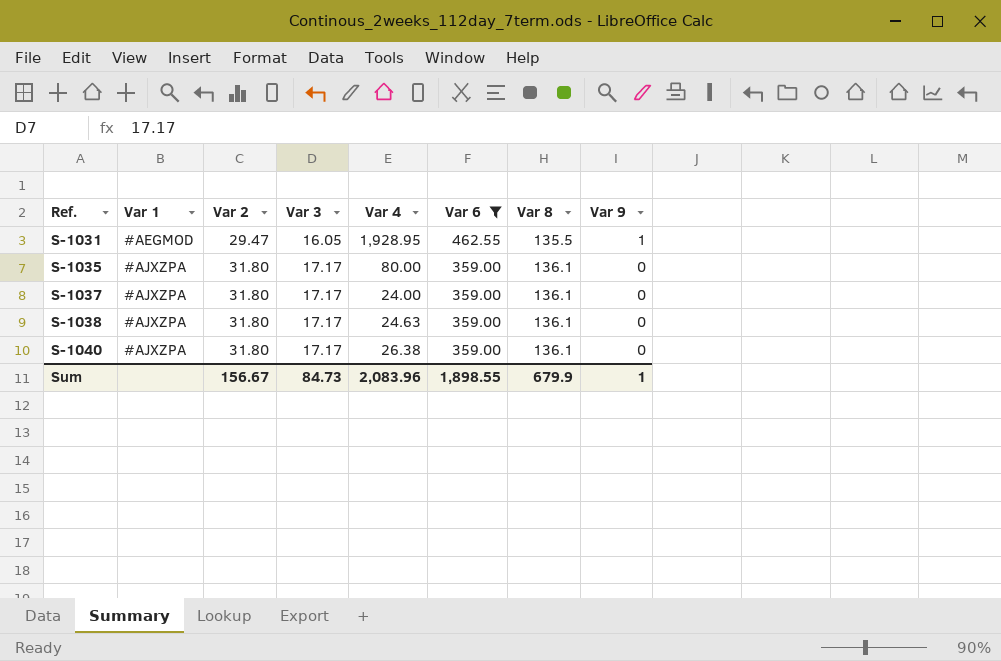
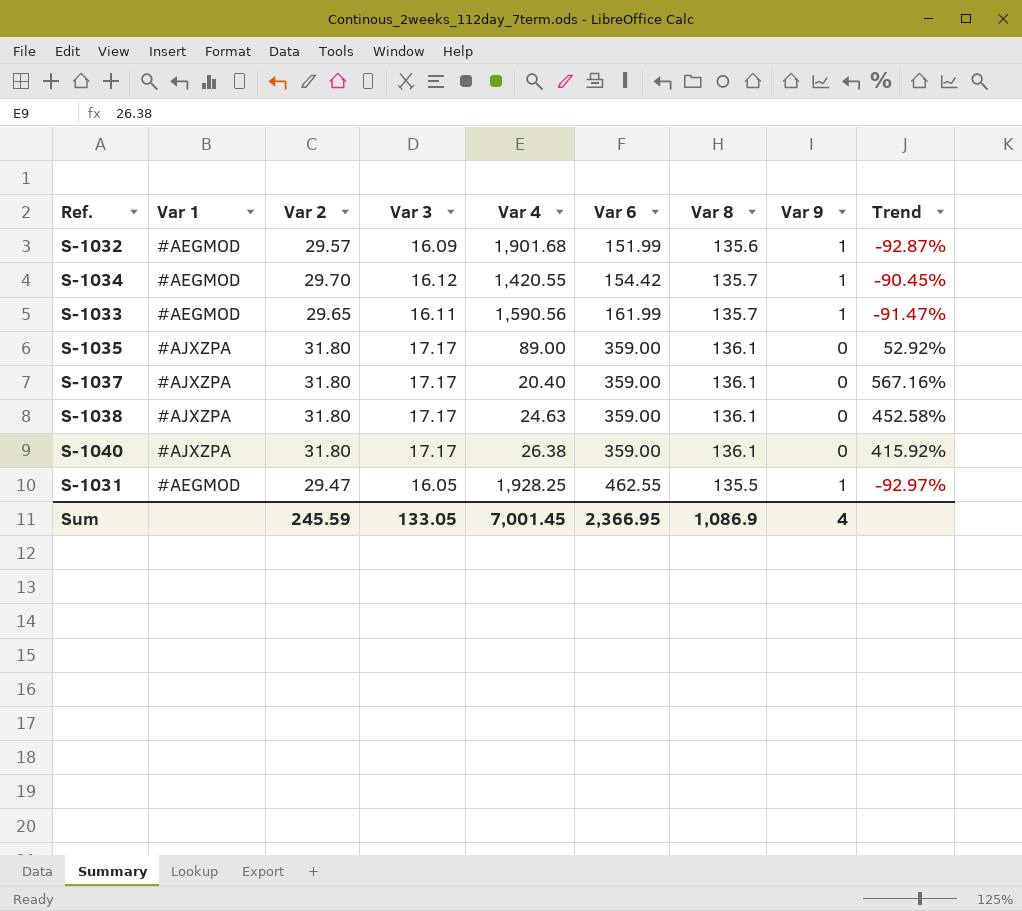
filter: Var 6 >= 359.00 -> none
row order: Ref. ascending -> Var 6 ascending
column Trend | formula: none -> ([Var 8] - [Var 4]) / [Var 4]
S-1035 | Var 4: 80.00 -> 89.00
S-1037 | Var 4: 24.00 -> 20.40
S-1031 | Var 4: 1,928.95 -> 1,928.25
Sum | Var 2: 156.67 -> 245.59
Sum | Var 3: 84.73 -> 133.05
Sum | Var 4: 2,083.96 -> 7,001.45
Sum | Var 6: 1,898.55 -> 2,366.95
Sum | Var 8: 679.9 -> 1,086.9
Sum | Var 9: 1 -> 4

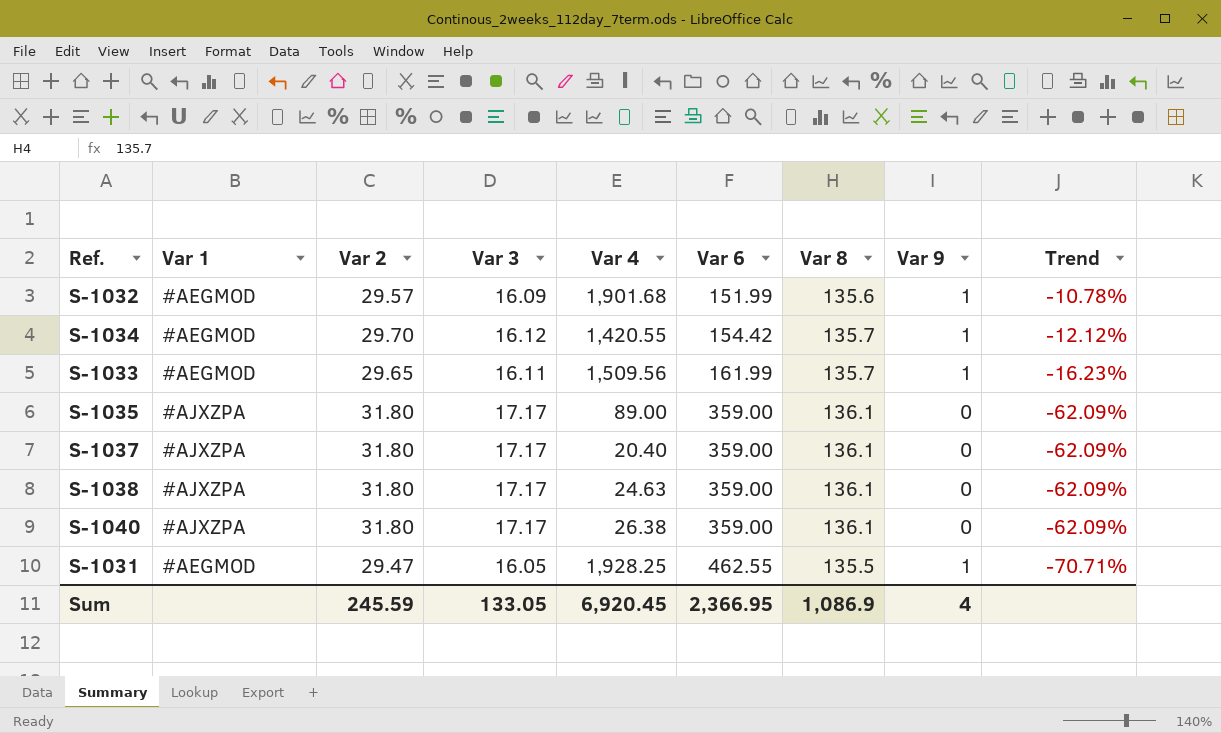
column Trend | formula: ([Var 8] - [Var 4]) / [Var 4] -> ([Var 8] - [Var 6]) / [Var 6]
S-1033 | Var 4: 1,590.56 -> 1,509.56
Sum | Var 4: 7,001.45 -> 6,920.45

